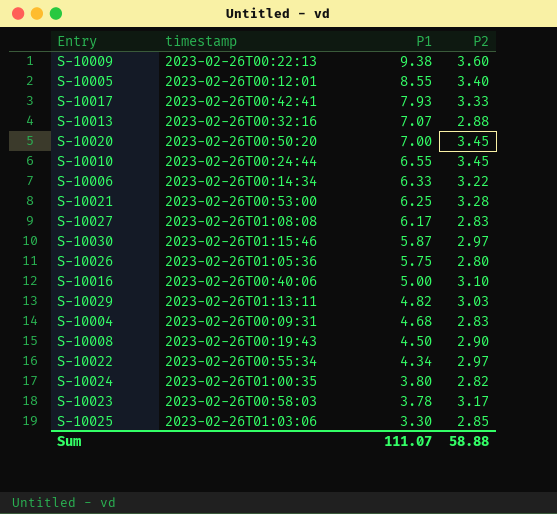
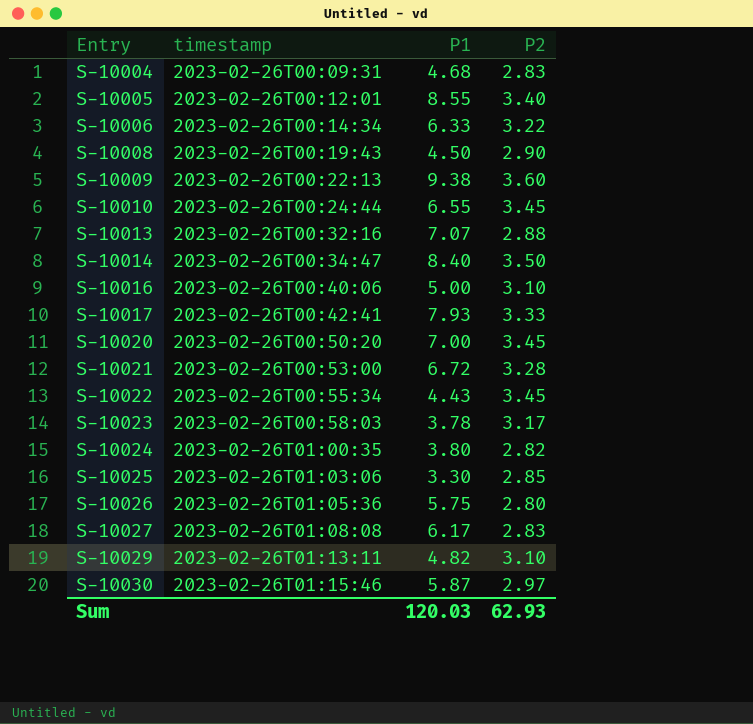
row order: P1 descending -> Entry ascending
row S-10014: none -> 2023-02-26T00:34:47 | 8.40 | 3.50
S-10021 | P1: 6.25 -> 6.72
S-10022 | P1: 4.34 -> 4.43
S-10022 | P2: 2.97 -> 3.45
S-10029 | P2: 3.03 -> 3.10
Sum | P1: 111.07 -> 120.03
Sum | P2: 58.88 -> 62.93

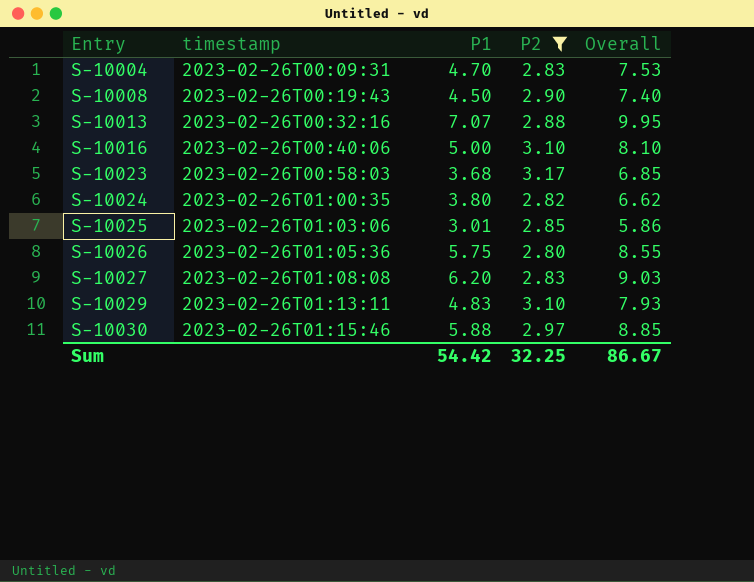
filter: none -> P2 <= 3.17
column Overall | formula: none -> [P1] + [P2]
S-10004 | P1: 4.68 -> 4.70
S-10023 | P1: 3.78 -> 3.68
S-10025 | P1: 3.30 -> 3.01
S-10027 | P1: 6.17 -> 6.20
S-10029 | P1: 4.82 -> 4.83
S-10030 | P1: 5.87 -> 5.88
Sum | P1: 120.03 -> 54.42
Sum | P2: 62.93 -> 32.25

